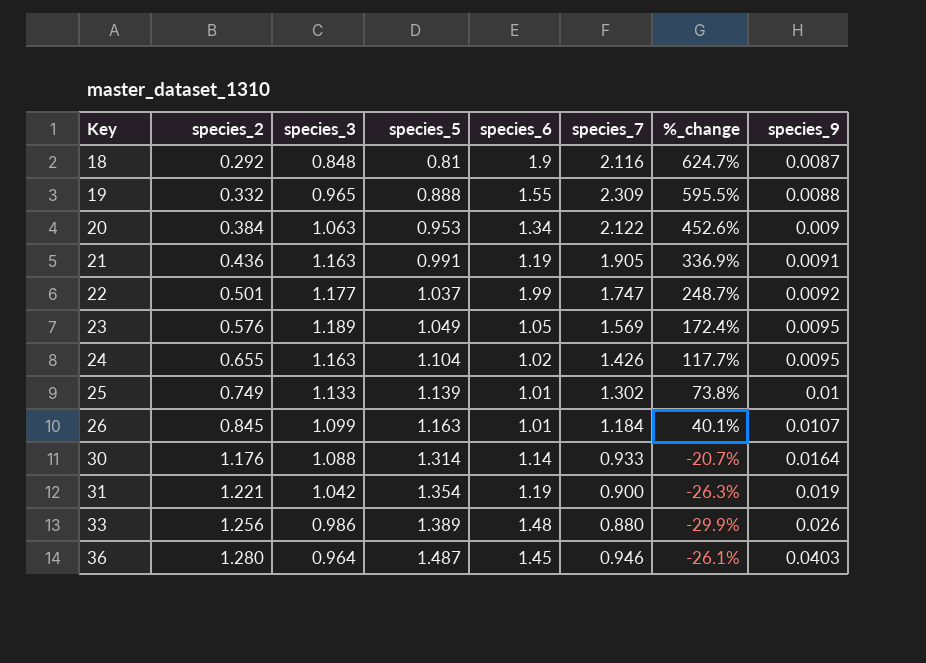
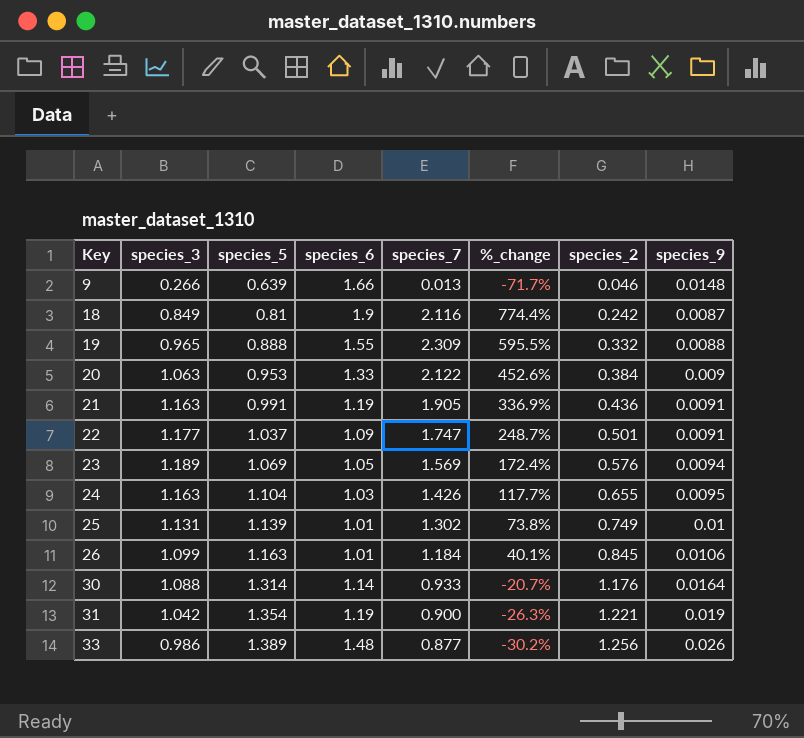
column species_2 | position: 2 -> 7
row 36: 1.280 | 0.964 | 1.487 | 1.45 | 0.946 | -26.1% | 0.0403 -> none
row 9: none -> 0.266 | 0.639 | 1.66 | 0.013 | -71.7% | 0.046 | 0.0148
18 | species_3: 0.848 -> 0.849
18 | %_change: 624.7% -> 774.4%
18 | species_2: 0.292 -> 0.242
20 | species_6: 1.34 -> 1.33
22 | species_6: 1.99 -> 1.09
22 | species_9: 0.0092 -> 0.0091
23 | species_5: 1.049 -> 1.069
23 | species_9: 0.0095 -> 0.0094
24 | species_6: 1.02 -> 1.03
25 | species_3: 1.133 -> 1.131
26 | species_9: 0.0107 -> 0.0106
33 | species_7: 0.880 -> 0.877
33 | %_change: -29.9% -> -30.2%

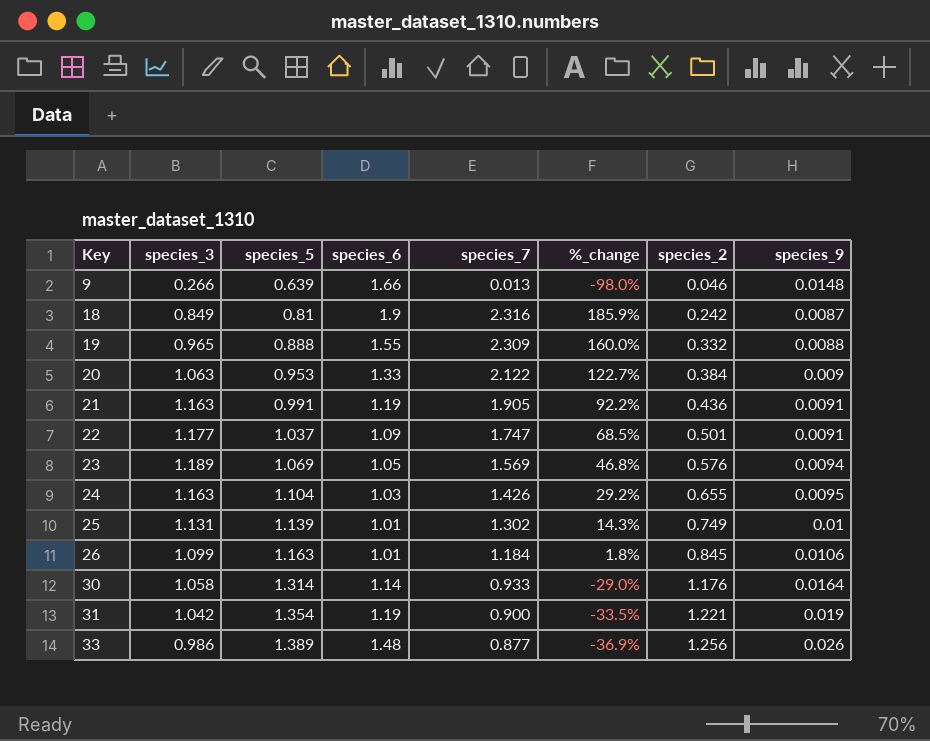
column %_change | formula: ([species_7] - [species_2]) / [species_2] -> ([species_7] - [species_5]) / [species_5]
18 | species_7: 2.116 -> 2.316
30 | species_3: 1.088 -> 1.058

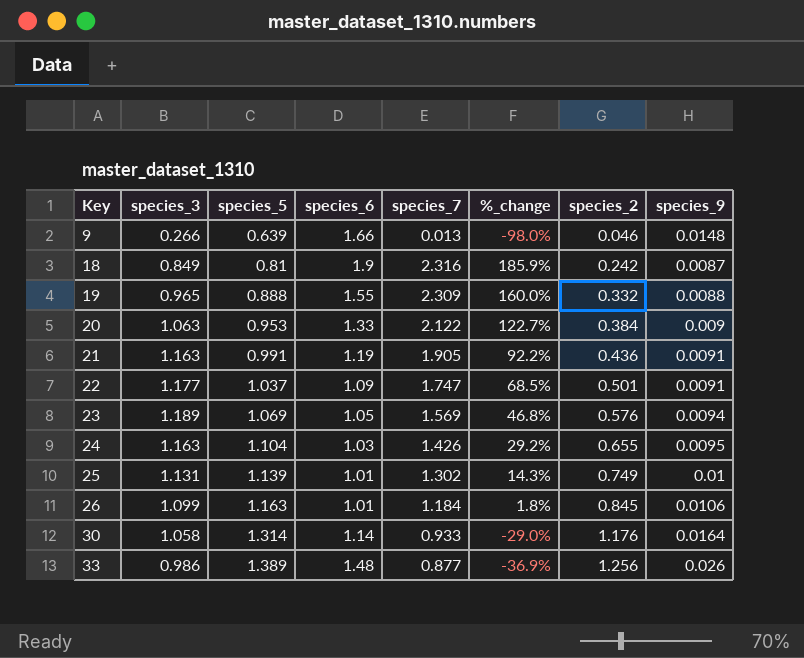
row 31: 1.042 | 1.354 | 1.19 | 0.900 | -33.5% | 1.221 | 0.019 -> none

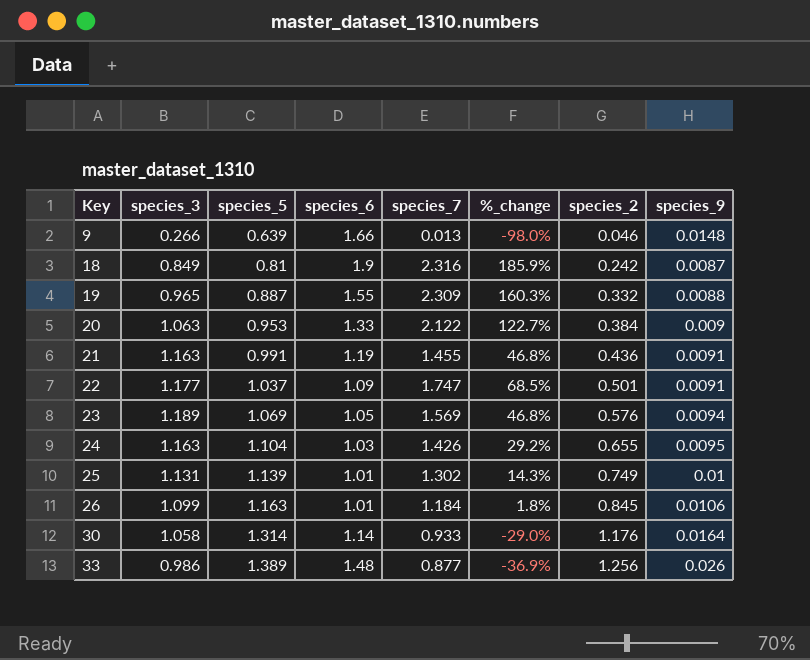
19 | species_5: 0.888 -> 0.887
19 | %_change: 160.0% -> 160.3%
21 | species_7: 1.905 -> 1.455
21 | %_change: 92.2% -> 46.8%

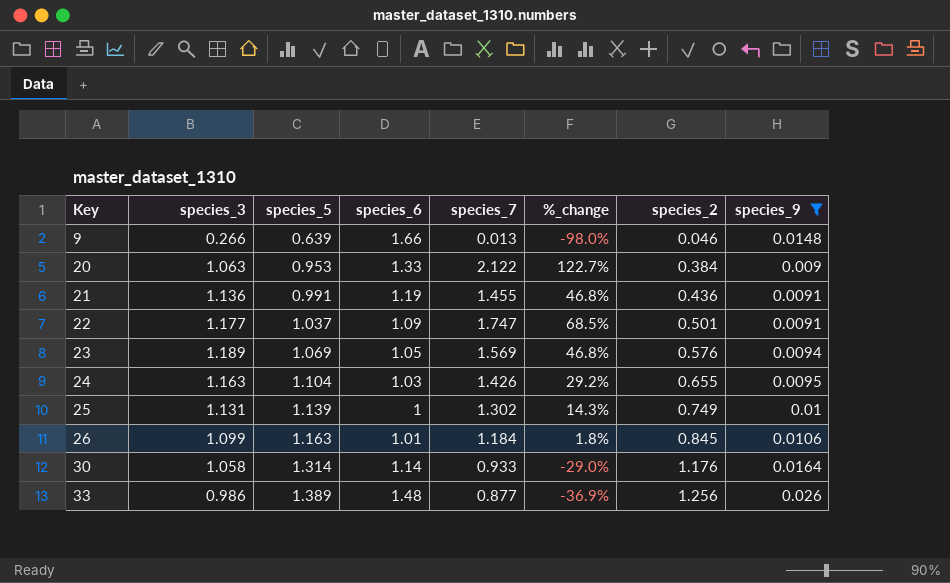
filter: none -> species_9 >= 0.009
21 | species_3: 1.163 -> 1.136
25 | species_6: 1.01 -> 1

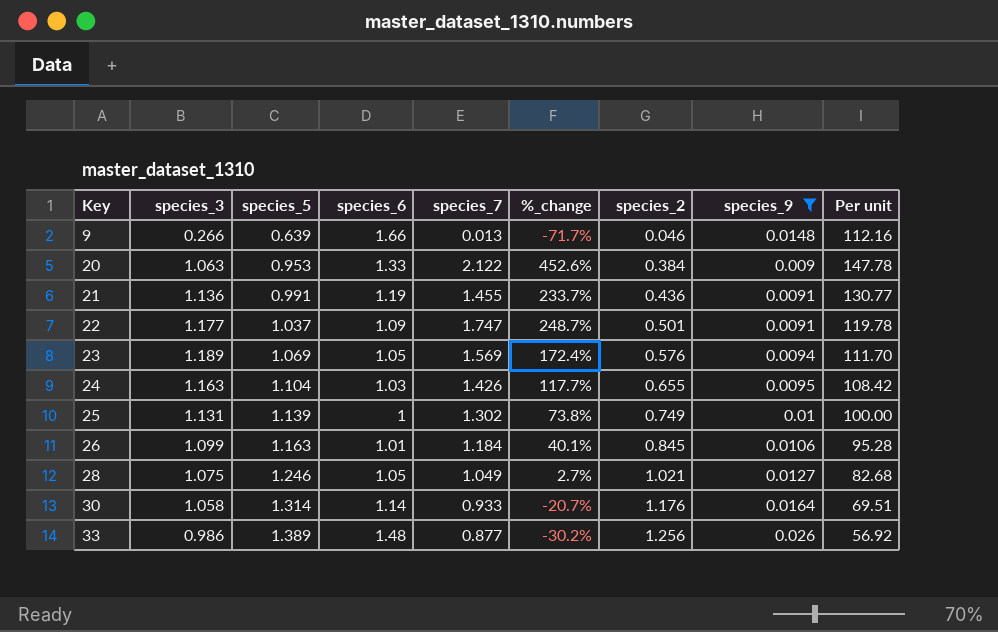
column %_change | formula: ([species_7] - [species_5]) / [species_5] -> ([species_7] - [species_2]) / [species_2]
column Per unit | formula: none -> [species_6] / [species_9]
row 28: none -> 1.075 | 1.246 | 1.05 | 1.049 | 2.7% | 1.021 | 0.0127 | 82.68

